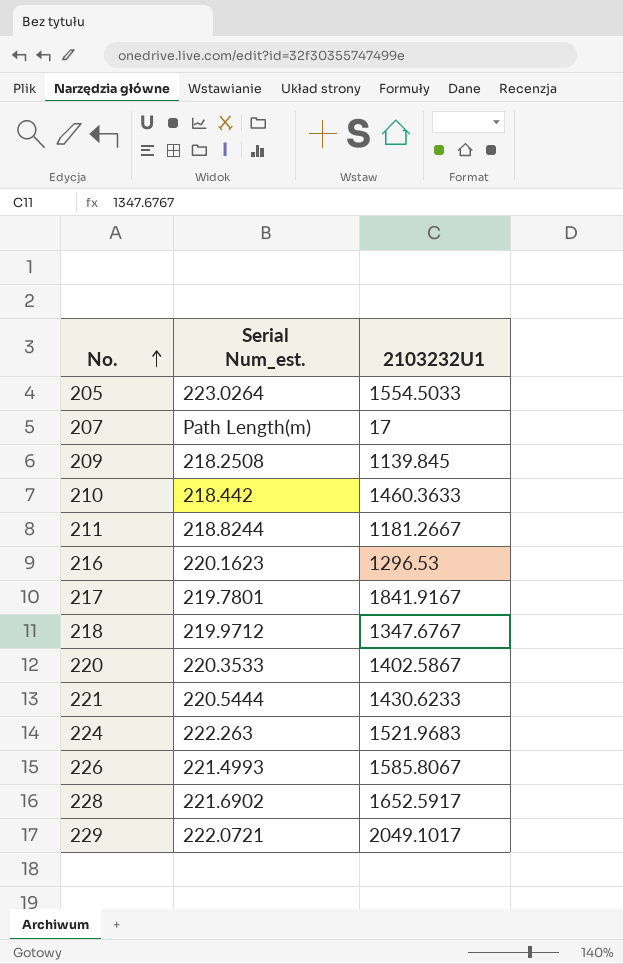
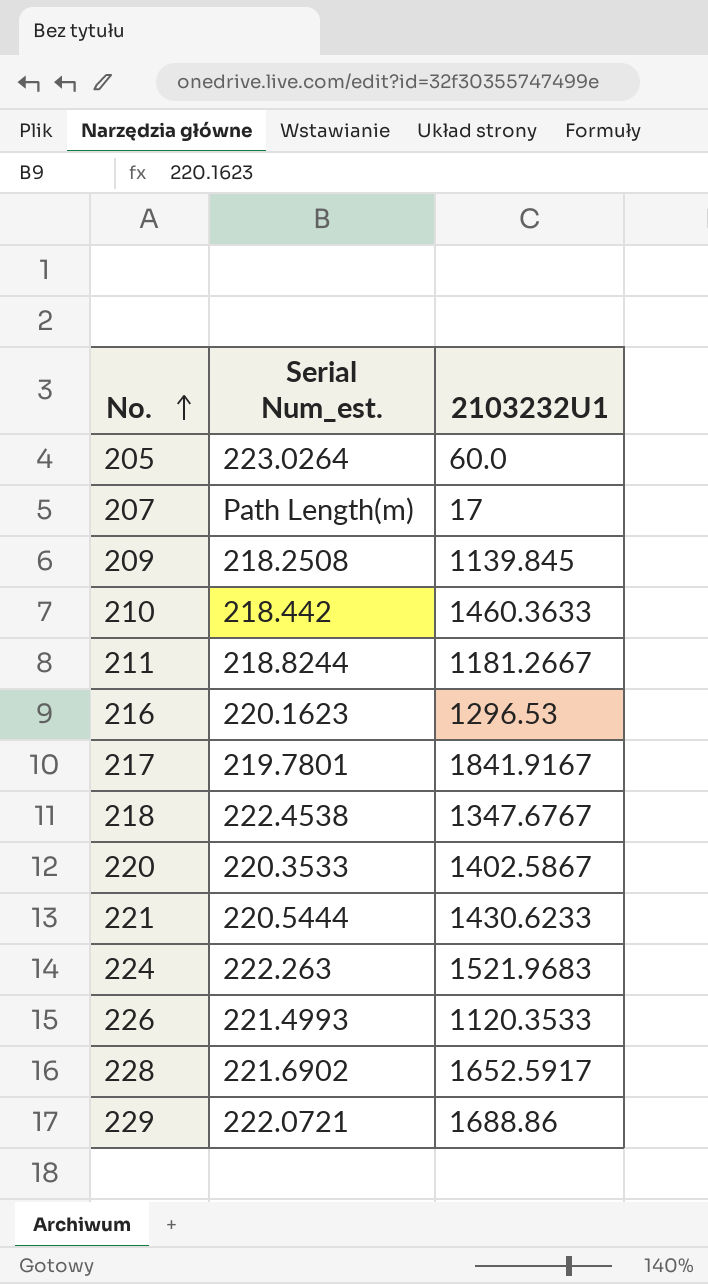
205 | 2103232U1: 1554.5033 -> 60.0
218 | Serial Num_est.: 219.9712 -> 222.4538
226 | 2103232U1: 1585.8067 -> 1120.3533
229 | 2103232U1: 2049.1017 -> 1688.86

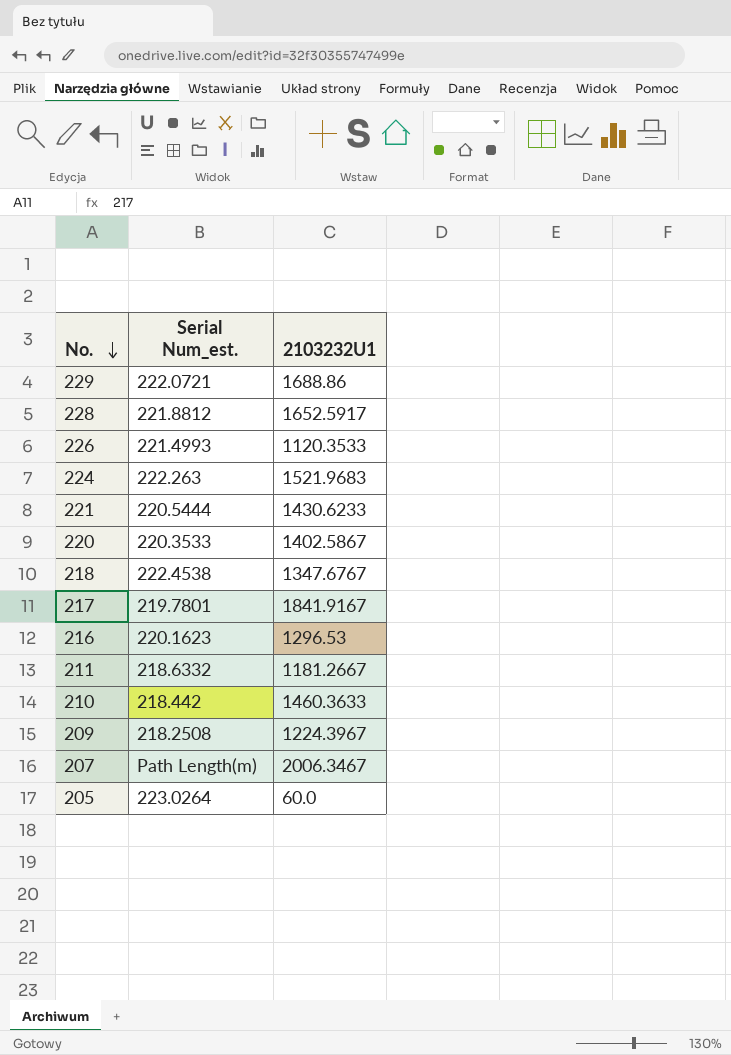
row order: No. ascending -> No. descending
228 | Serial Num_est.: 221.6902 -> 221.8812
211 | Serial Num_est.: 218.8244 -> 218.6332
209 | 2103232U1: 1139.845 -> 1224.3967
207 | 2103232U1: 17 -> 2006.3467

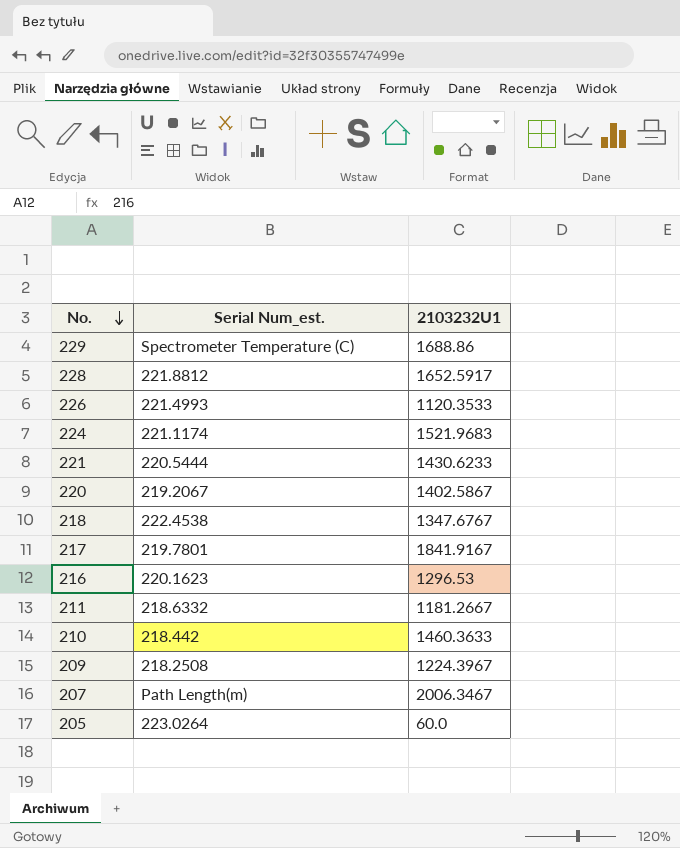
229 | Serial Num_est.: 222.0721 -> Spectrometer Temperature (C)
224 | Serial Num_est.: 222.263 -> 221.1174
220 | Serial Num_est.: 220.3533 -> 219.2067

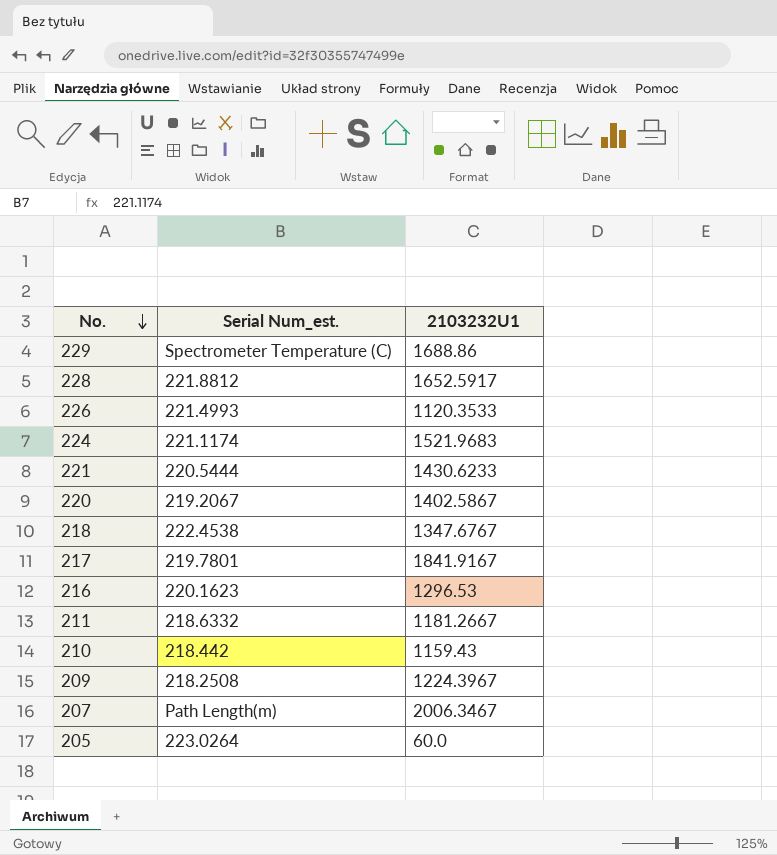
210 | 2103232U1: 1460.3633 -> 1159.43

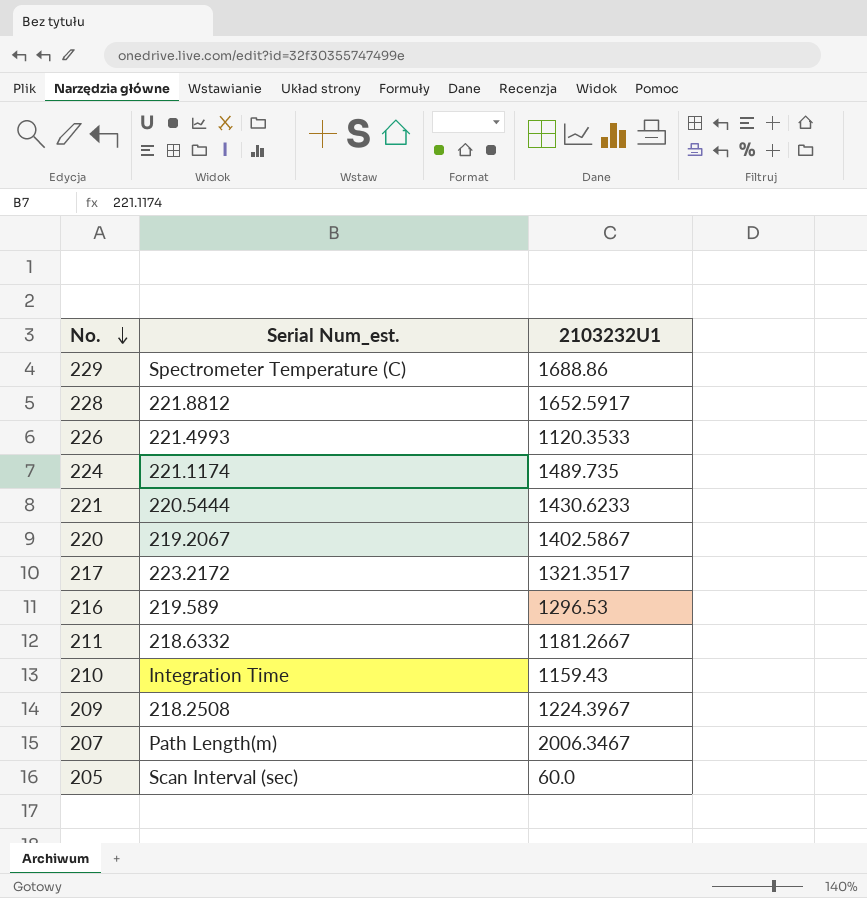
row 218: 222.4538 | 1347.6767 -> none
224 | 2103232U1: 1521.9683 -> 1489.735
217 | Serial Num_est.: 219.7801 -> 223.2172
217 | 2103232U1: 1841.9167 -> 1321.3517
216 | Serial Num_est.: 220.1623 -> 219.589
210 | Serial Num_est.: 218.442 -> Integration Time
205 | Serial Num_est.: 223.0264 -> Scan Interval (sec)

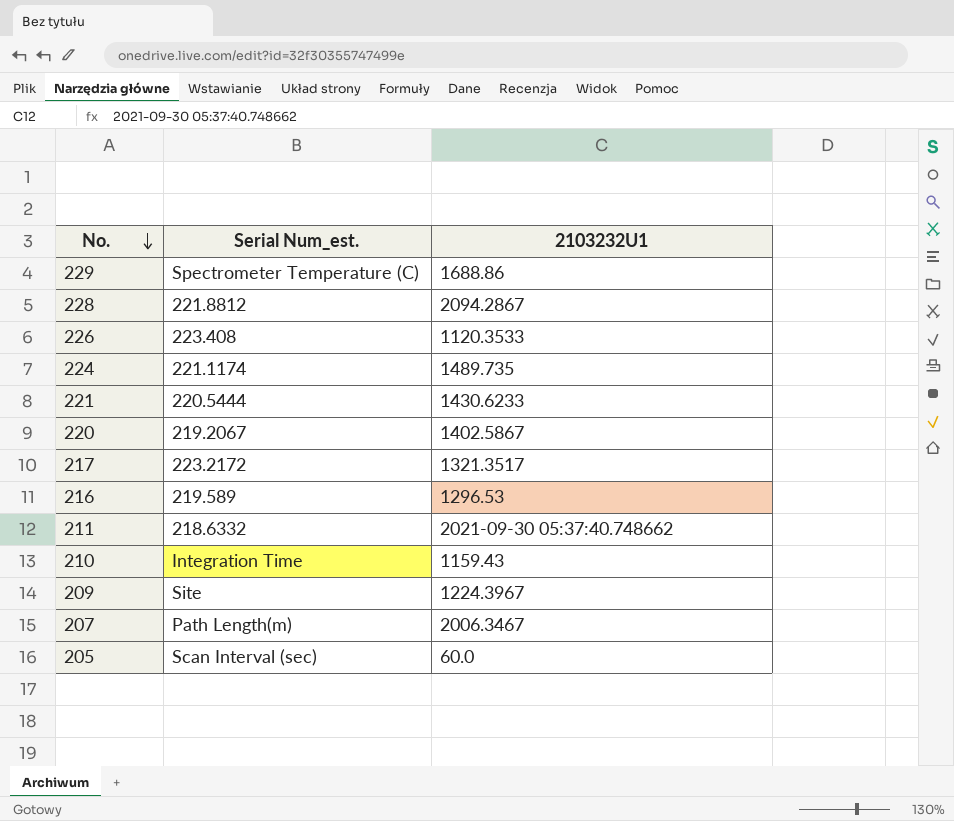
228 | 2103232U1: 1652.5917 -> 2094.2867
226 | Serial Num_est.: 221.4993 -> 223.408
211 | 2103232U1: 1181.2667 -> 2021-09-30 05:37:40.748662
209 | Serial Num_est.: 218.2508 -> Site

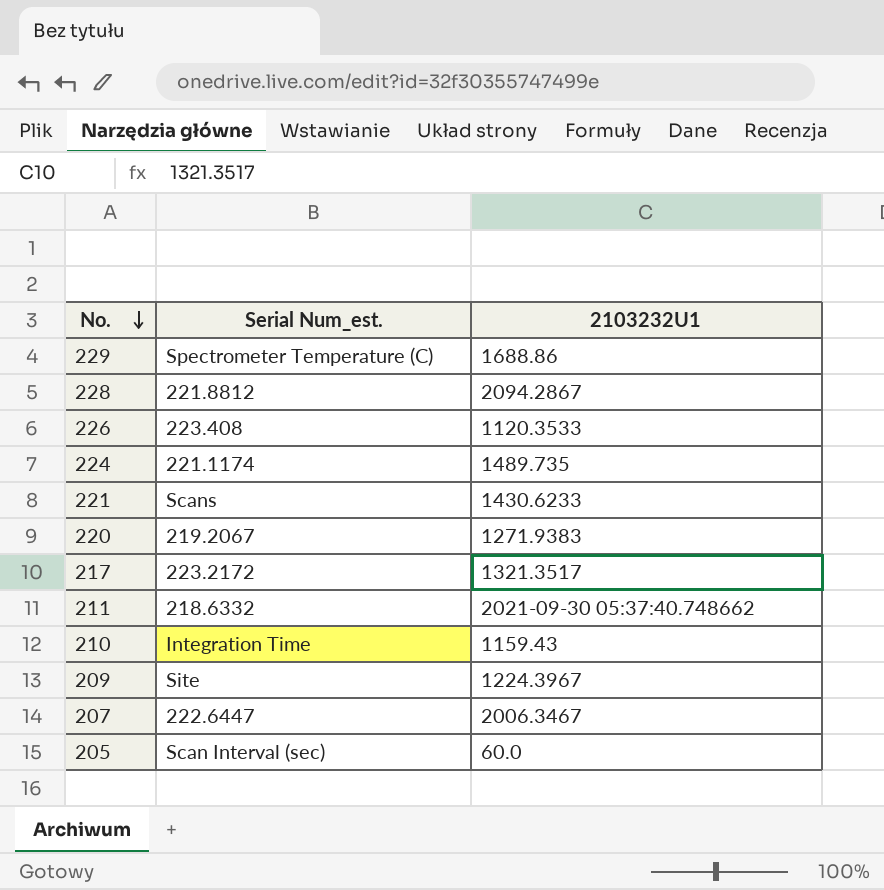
row 216: 219.589 | 1296.53 -> none
221 | Serial Num_est.: 220.5444 -> Scans
220 | 2103232U1: 1402.5867 -> 1271.9383
207 | Serial Num_est.: Path Length(m) -> 222.6447

